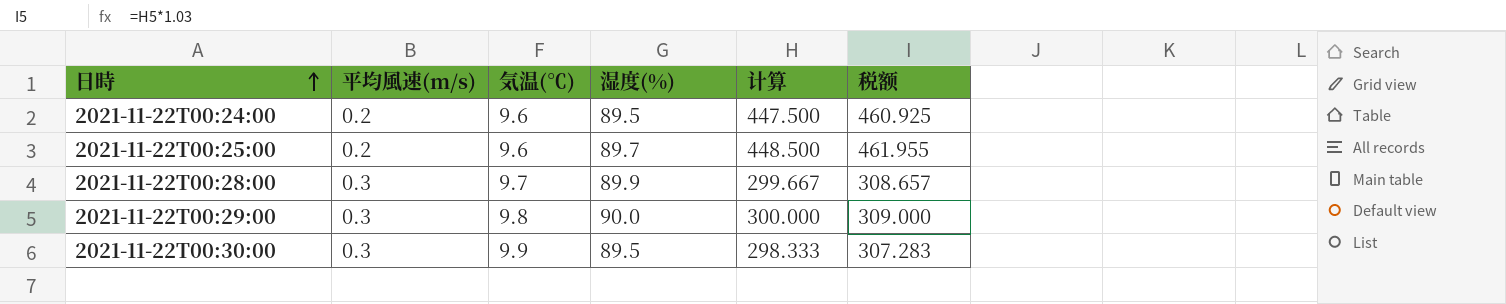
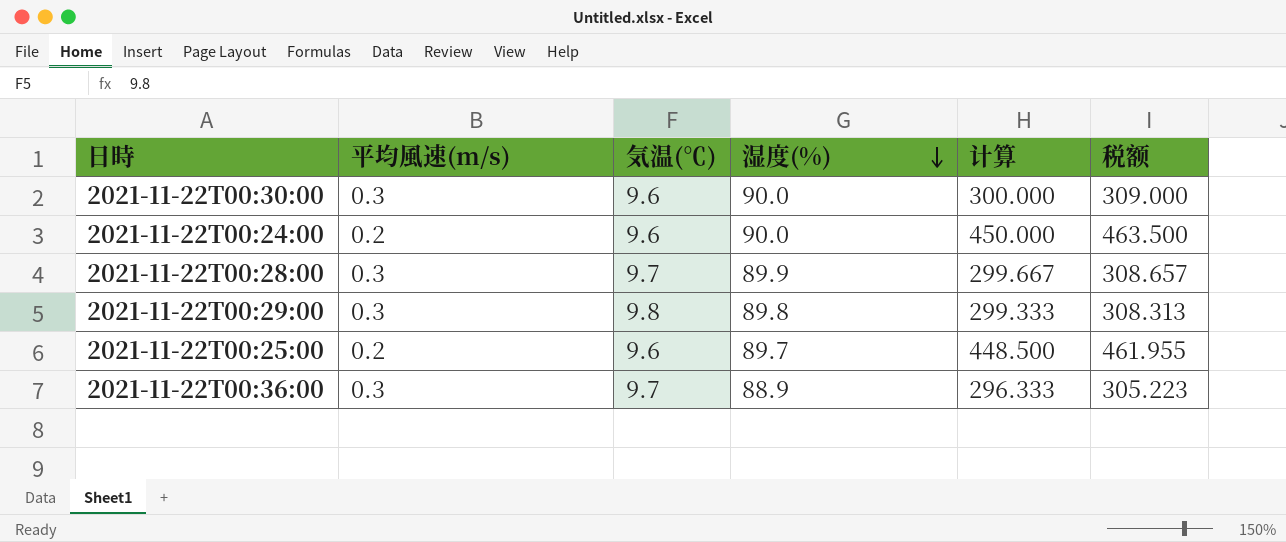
row order: 日時 ascending -> 湿度(%) descending
2021-11-22T00:30:00 | 気温(℃): 9.9 -> 9.6
2021-11-22T00:30:00 | 湿度(%): 89.5 -> 90.0
2021-11-22T00:30:00 | 计算: 298.333 -> 300.000
2021-11-22T00:30:00 | 税额: 307.283 -> 309.000
2021-11-22T00:24:00 | 湿度(%): 89.5 -> 90.0
2021-11-22T00:24:00 | 计算: 447.500 -> 450.000
2021-11-22T00:24:00 | 税额: 460.925 -> 463.500
2021-11-22T00:29:00 | 湿度(%): 90.0 -> 89.8
2021-11-22T00:29:00 | 计算: 300.000 -> 299.333
2021-11-22T00:29:00 | 税额: 309.000 -> 308.313
row 2021-11-22T00:36:00: none -> 0.3 | 9.7 | 88.9 | 296.333 | 305.223

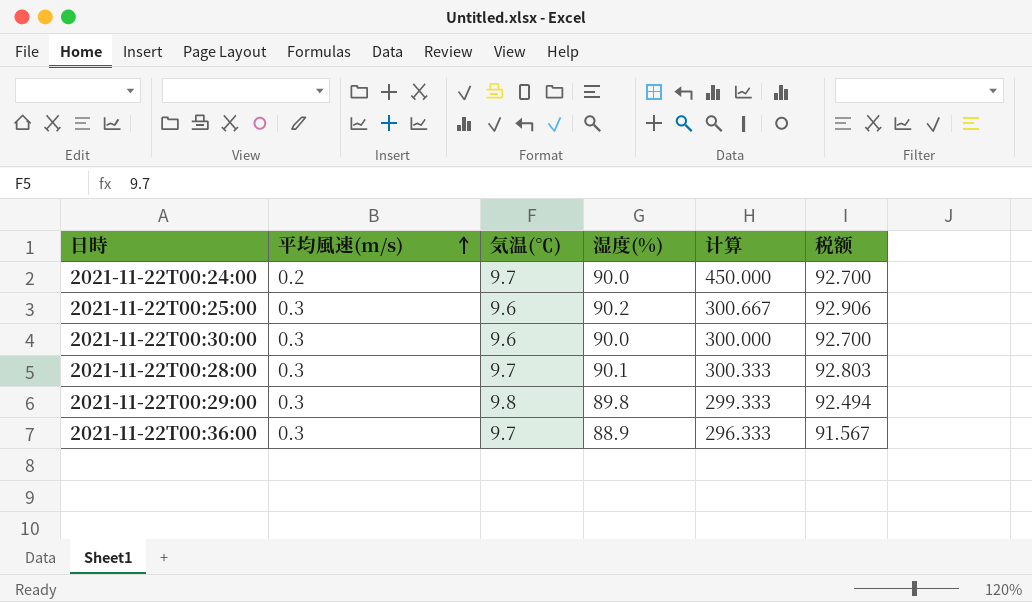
row order: 湿度(%) descending -> 平均風速(m/s) ascending
column 税额 | formula: [计算] * 1.03 -> [湿度(%)] * 1.03
2021-11-22T00:24:00 | 気温(℃): 9.6 -> 9.7
2021-11-22T00:25:00 | 平均風速(m/s): 0.2 -> 0.3
2021-11-22T00:25:00 | 湿度(%): 89.7 -> 90.2
2021-11-22T00:25:00 | 计算: 448.500 -> 300.667
2021-11-22T00:28:00 | 湿度(%): 89.9 -> 90.1
2021-11-22T00:28:00 | 计算: 299.667 -> 300.333

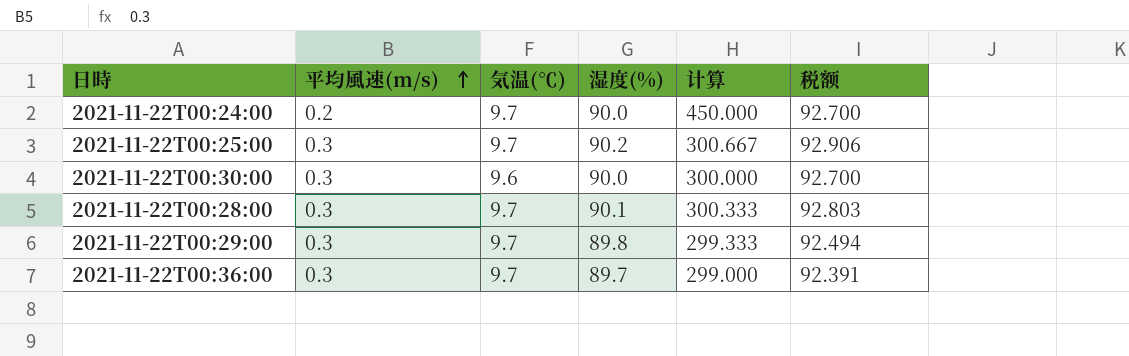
2021-11-22T00:25:00 | 気温(℃): 9.6 -> 9.7
2021-11-22T00:29:00 | 気温(℃): 9.8 -> 9.7
2021-11-22T00:36:00 | 湿度(%): 88.9 -> 89.7
2021-11-22T00:36:00 | 计算: 296.333 -> 299.000
2021-11-22T00:36:00 | 税额: 91.567 -> 92.391

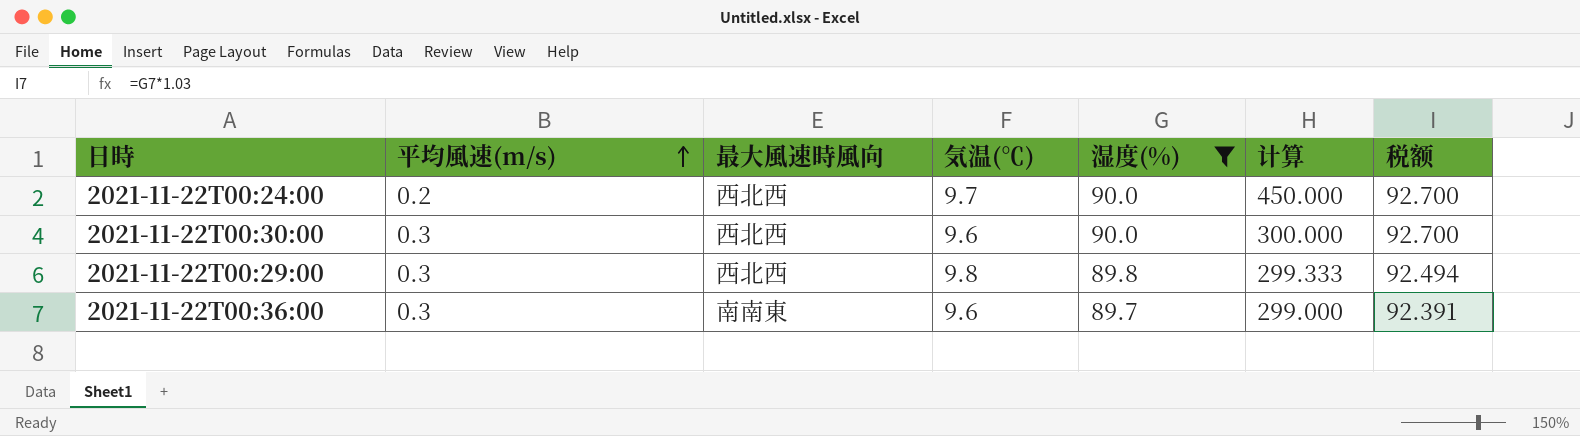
filter: none -> 湿度(%) <= 90.0
column 最大風速時風向 | position: none -> 3
2021-11-22T00:29:00 | 気温(℃): 9.7 -> 9.8
2021-11-22T00:36:00 | 気温(℃): 9.7 -> 9.6

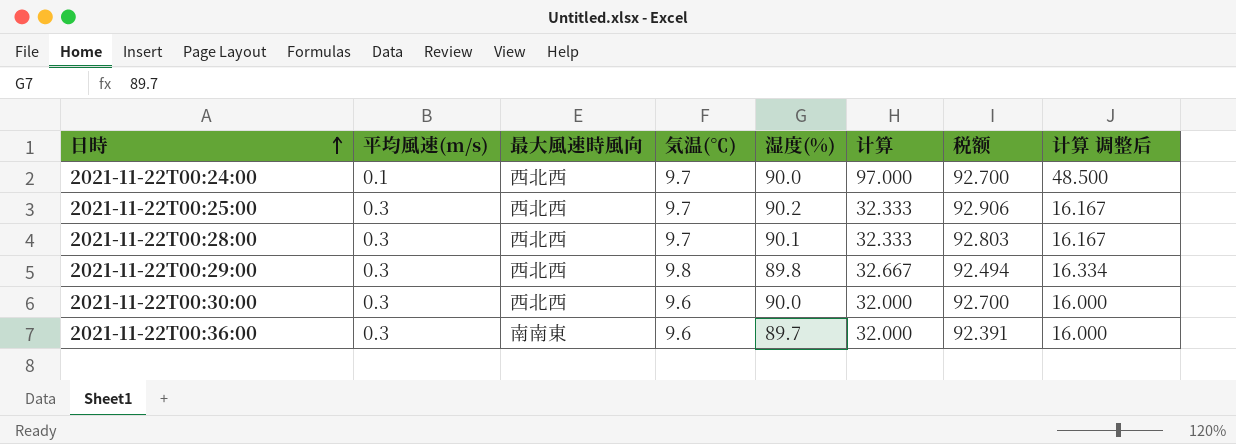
filter: 湿度(%) <= 90.0 -> none
row order: 平均風速(m/s) ascending -> 日時 ascending
column 计算 | formula: [湿度(%)] / [平均風速(m/s)] -> [気温(℃)] / [平均風速(m/s)]
column 计算 调整后 | formula: none -> [计算] * 0.5
2021-11-22T00:24:00 | 平均風速(m/s): 0.2 -> 0.1

